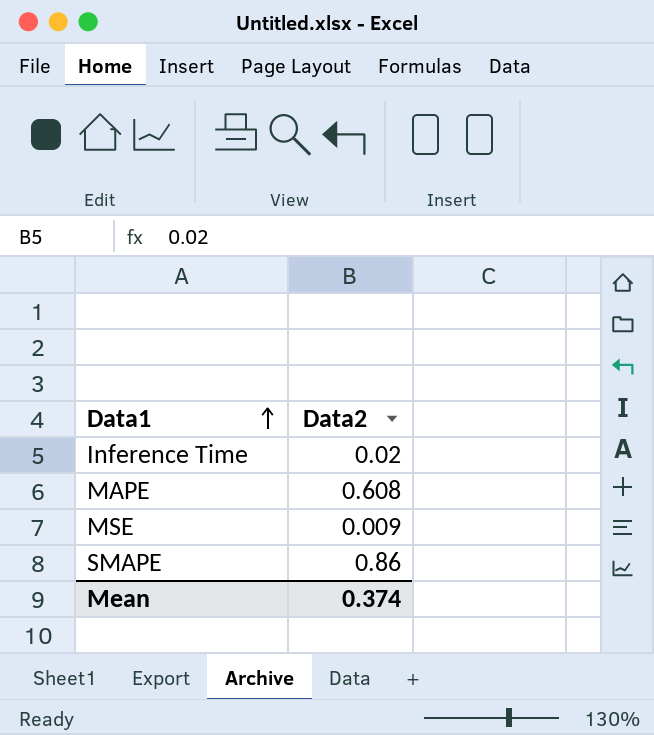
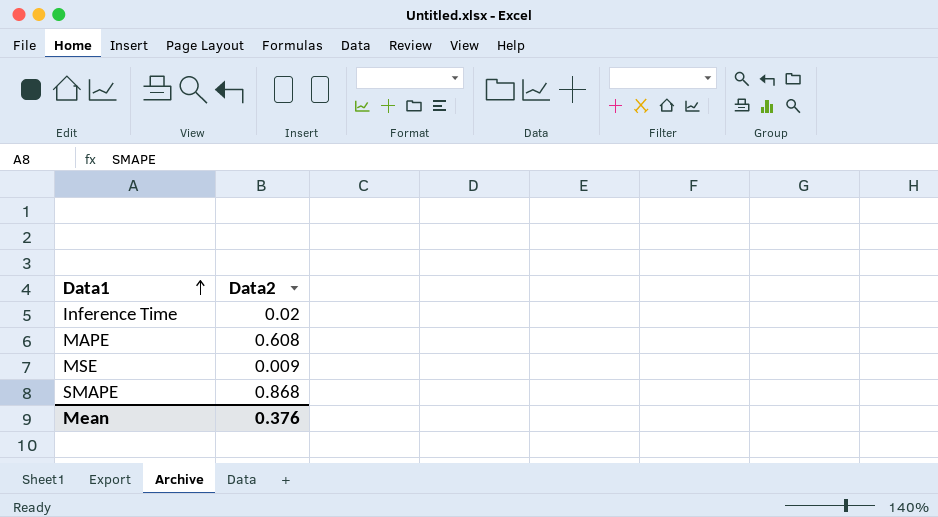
SMAPE | Data2: 0.86 -> 0.868
Mean | Data2: 0.374 -> 0.376

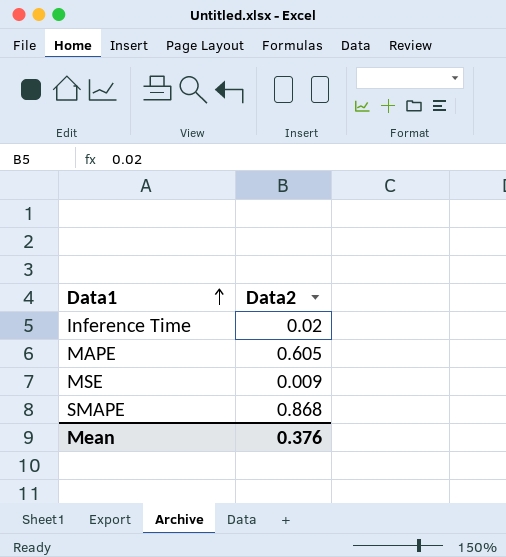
MAPE | Data2: 0.608 -> 0.605

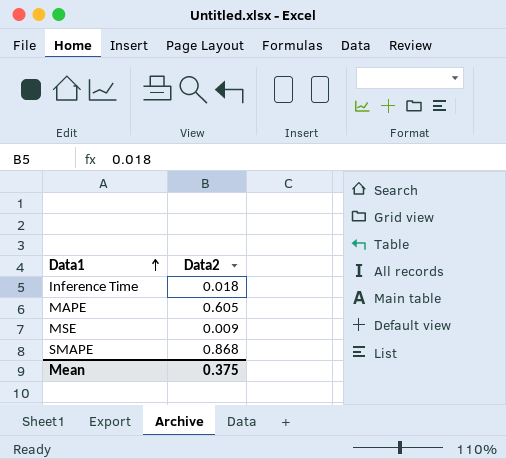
Inference Time | Data2: 0.02 -> 0.018
Mean | Data2: 0.376 -> 0.375

